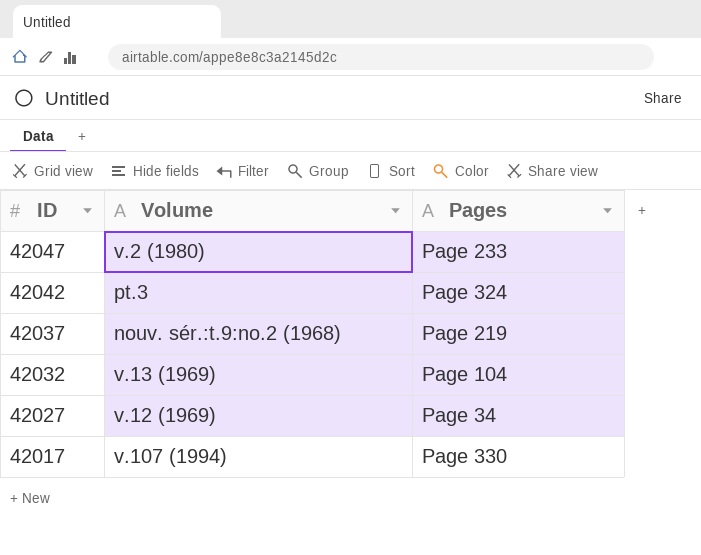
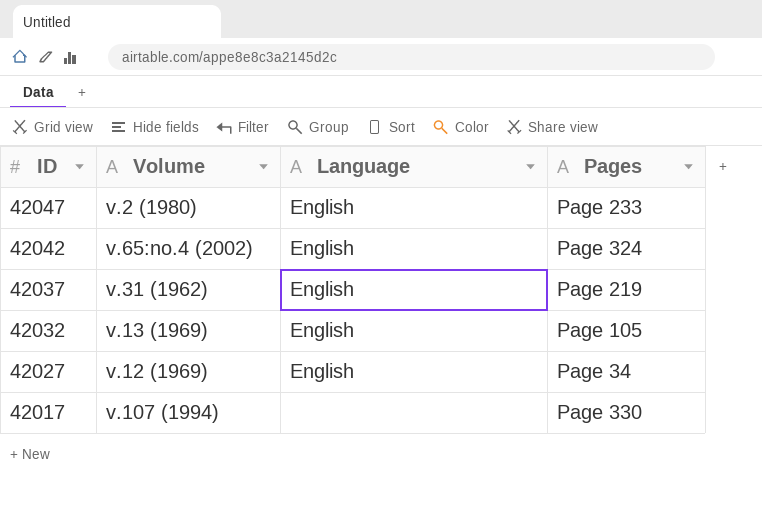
column Language | position: none -> 3
42042 | Volume: pt.3 -> v.65:no.4 (2002)
42037 | Volume: nouv. sér.:t.9:no.2 (1968) -> v.31 (1962)
42032 | Pages: Page 104 -> Page 105

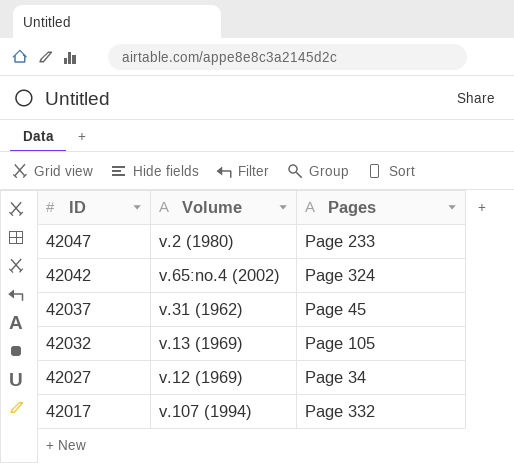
column Language | position: 3 -> none
42037 | Pages: Page 219 -> Page 45
42017 | Pages: Page 330 -> Page 332

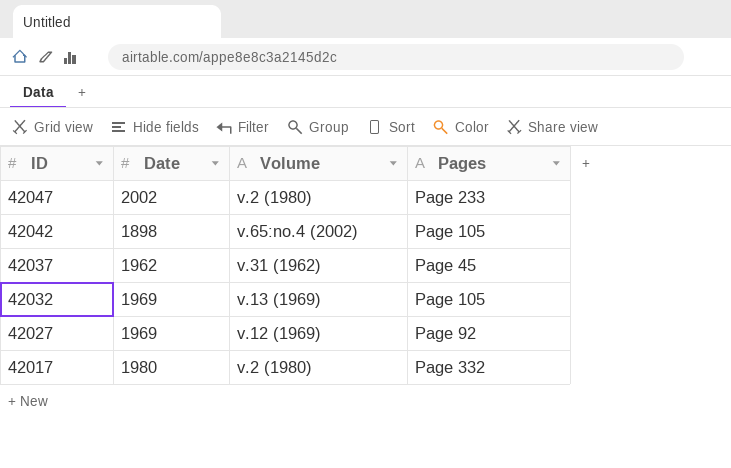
column Date | position: none -> 2
42042 | Pages: Page 324 -> Page 105
42027 | Pages: Page 34 -> Page 92
42017 | Volume: v.107 (1994) -> v.2 (1980)

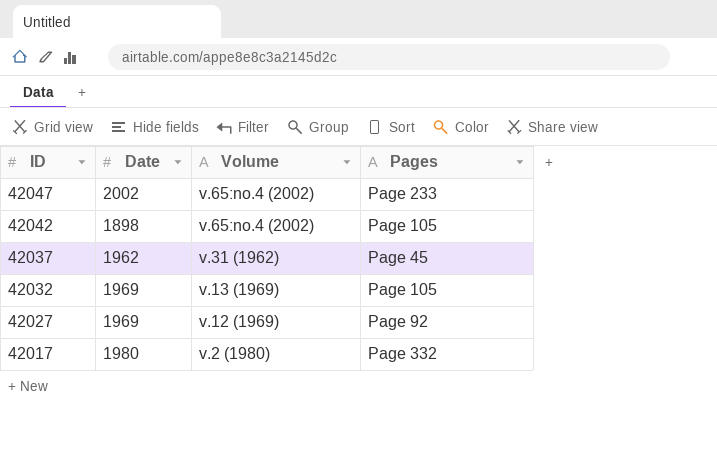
42047 | Volume: v.2 (1980) -> v.65:no.4 (2002)

